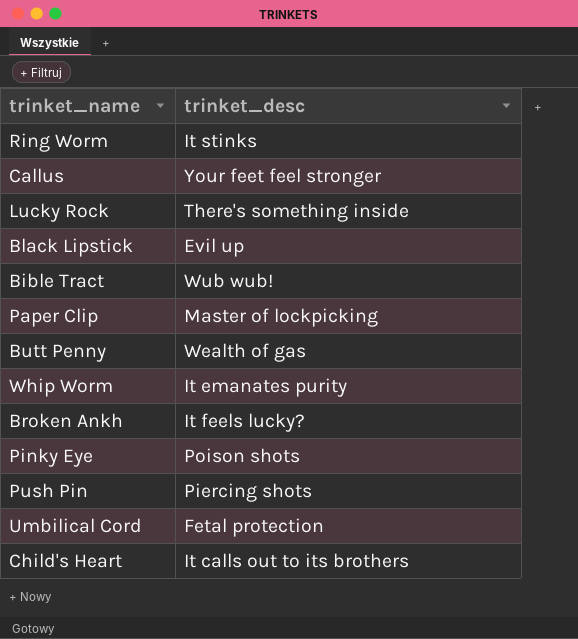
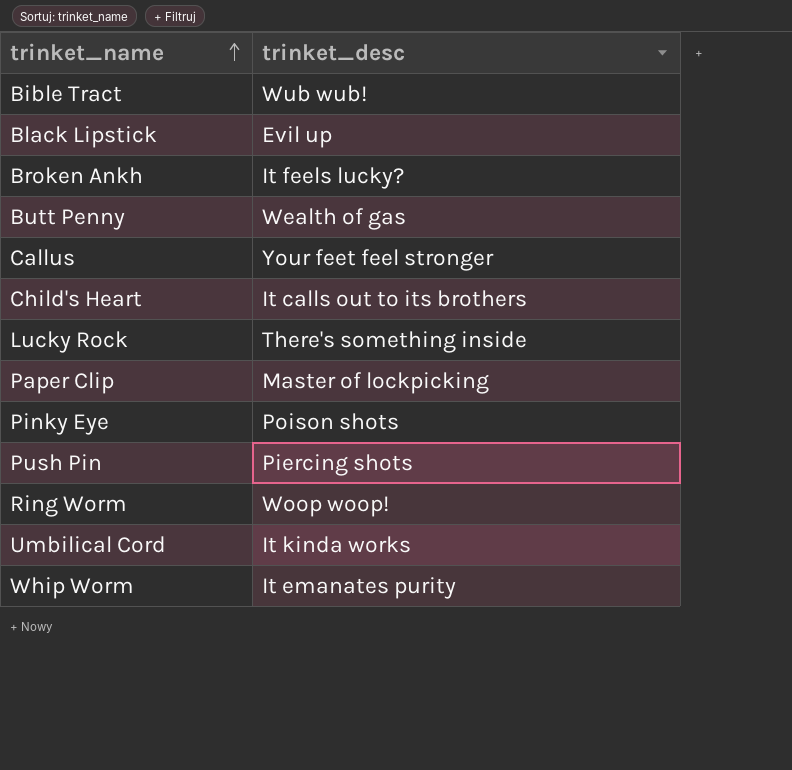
row order: none -> trinket_name ascending
Ring Worm | trinket_desc: It stinks -> Woop woop!
Umbilical Cord | trinket_desc: Fetal protection -> It kinda works

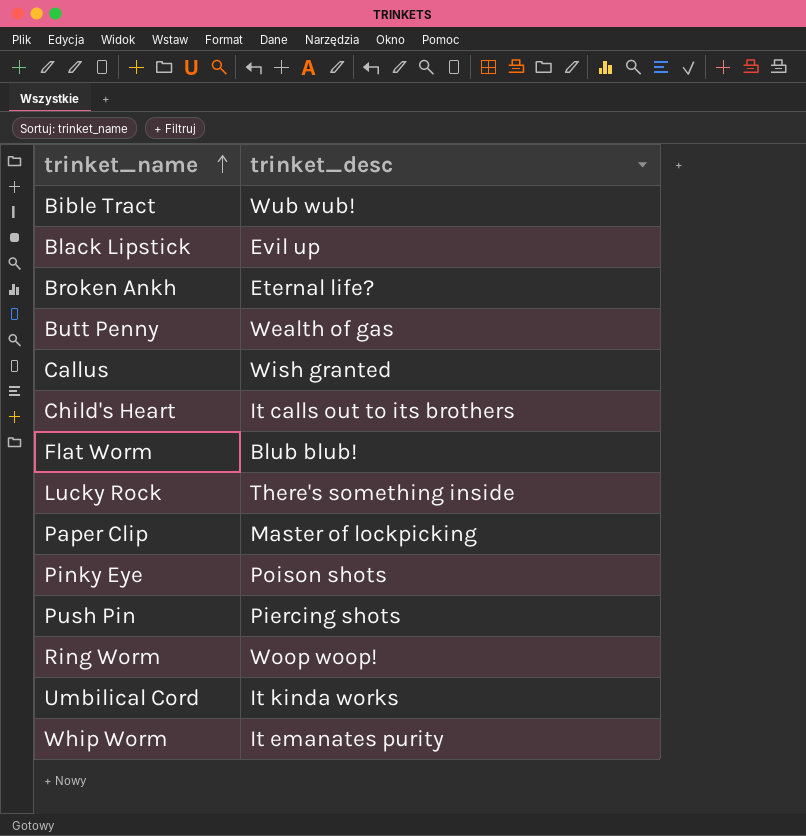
Broken Ankh | trinket_desc: It feels lucky? -> Eternal life?
Callus | trinket_desc: Your feet feel stronger -> Wish granted
row Flat Worm: none -> Blub blub!

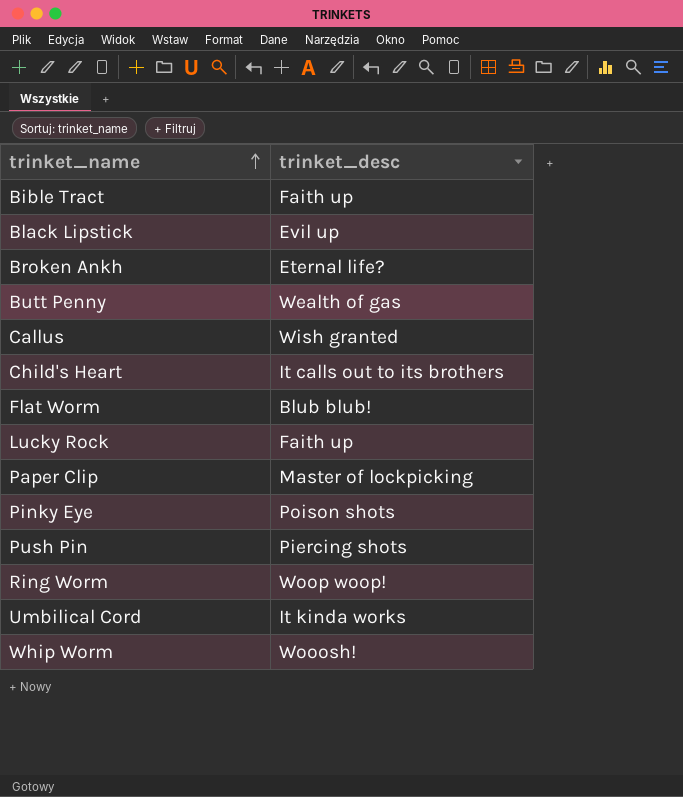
Bible Tract | trinket_desc: Wub wub! -> Faith up
Lucky Rock | trinket_desc: There's something inside -> Faith up
Whip Worm | trinket_desc: It emanates purity -> Wooosh!

